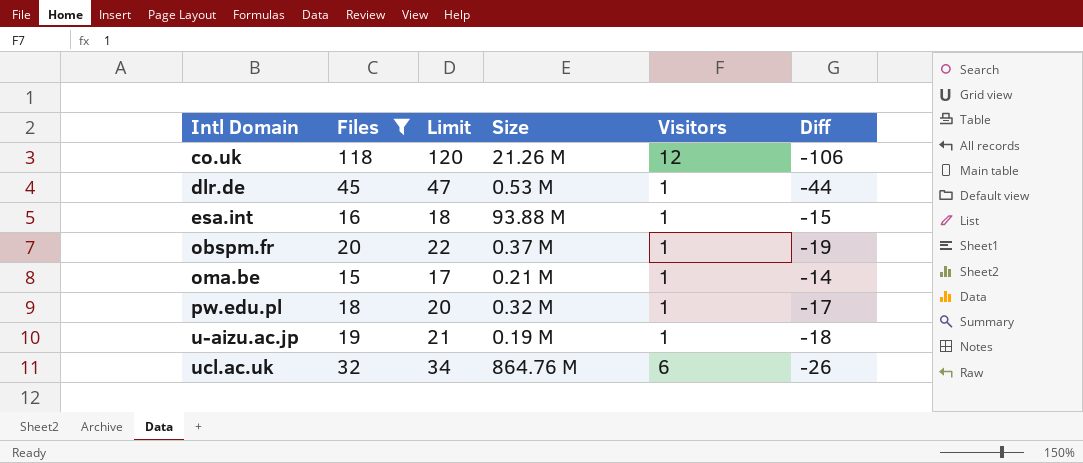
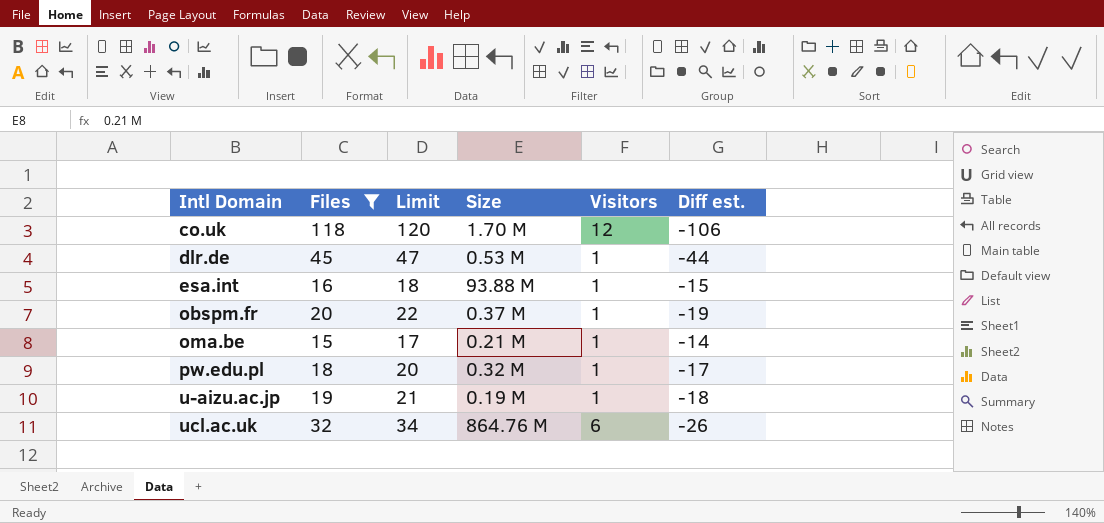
column name: Diff -> Diff est.
co.uk | Size: 21.26 M -> 1.70 M

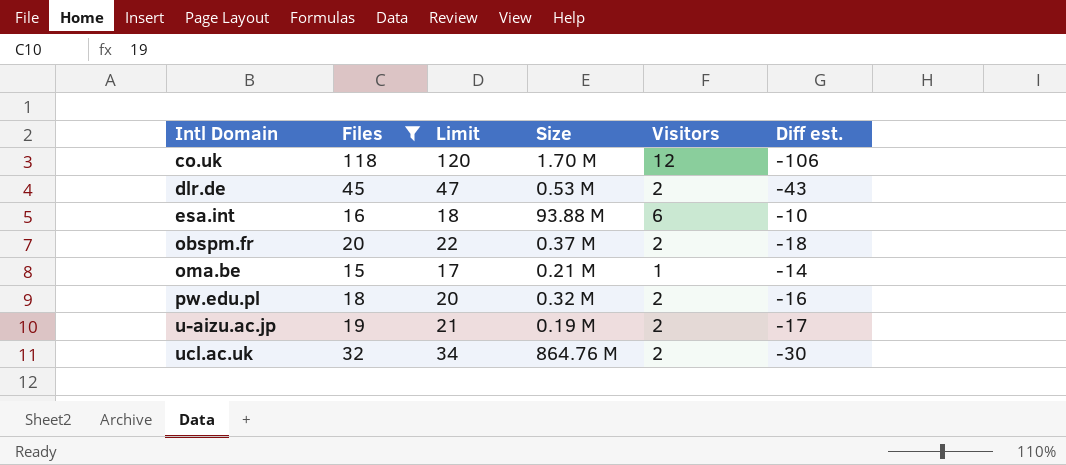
dlr.de | Visitors: 1 -> 2
dlr.de | Diff est.: -44 -> -43
esa.int | Visitors: 1 -> 6
esa.int | Diff est.: -15 -> -10
obspm.fr | Visitors: 1 -> 2
obspm.fr | Diff est.: -19 -> -18
pw.edu.pl | Visitors: 1 -> 2
pw.edu.pl | Diff est.: -17 -> -16
u-aizu.ac.jp | Visitors: 1 -> 2
u-aizu.ac.jp | Diff est.: -18 -> -17
ucl.ac.uk | Visitors: 6 -> 2
ucl.ac.uk | Diff est.: -26 -> -30

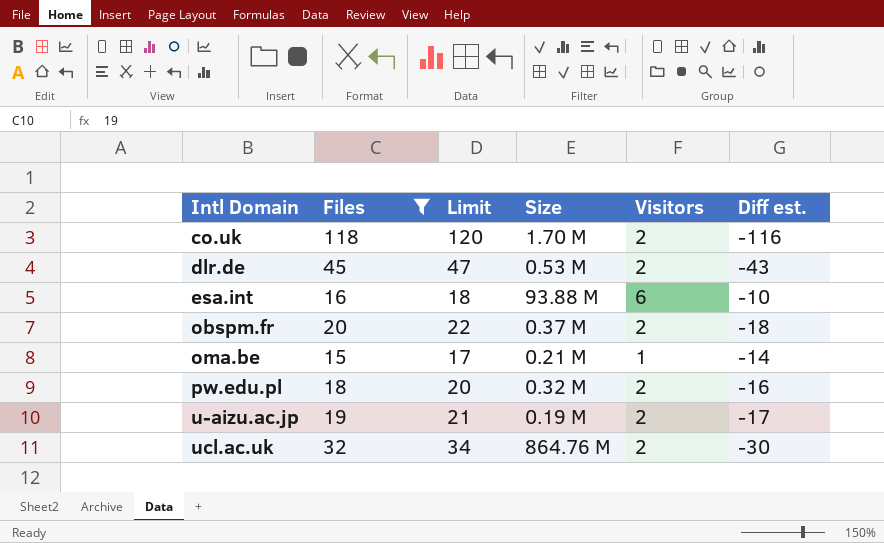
co.uk | Visitors: 12 -> 2
co.uk | Diff est.: -106 -> -116

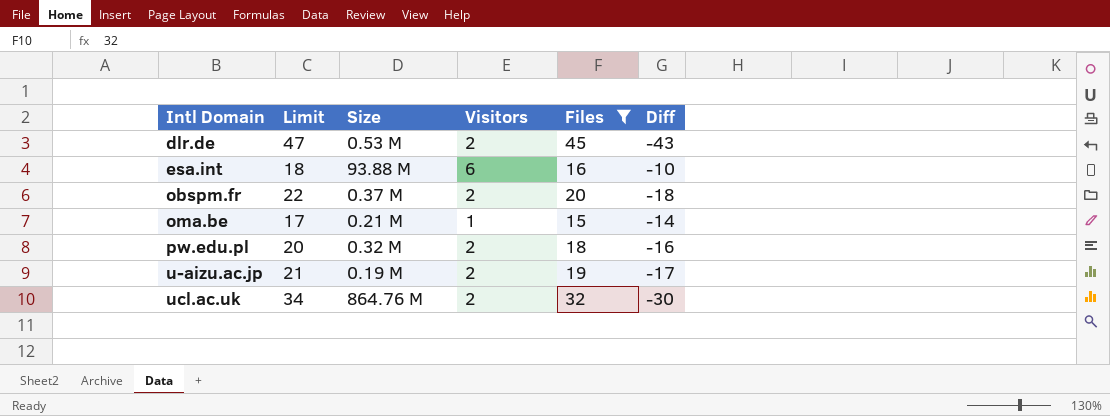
column Files | position: 2 -> 5
column name: Diff est. -> Diff
row co.uk: 118 | 120 | 1.70 M | 2 | -116 -> none

